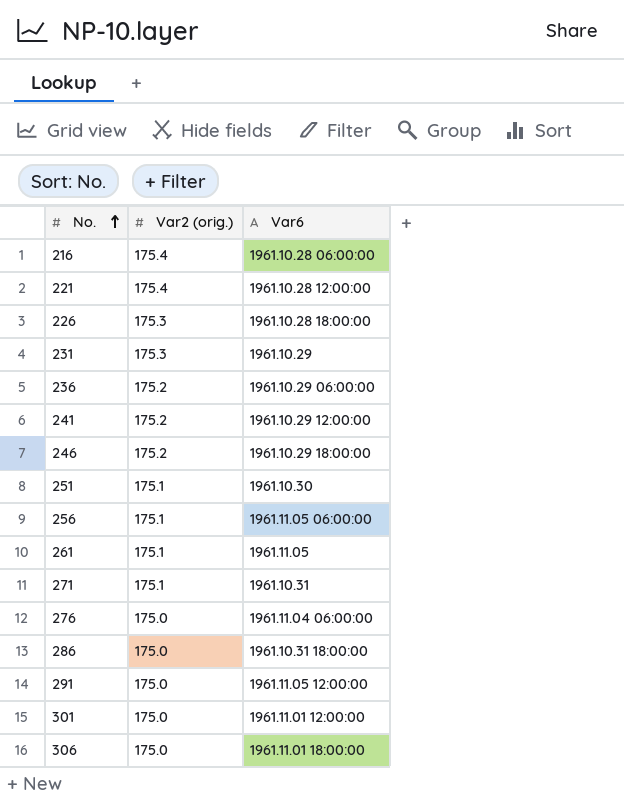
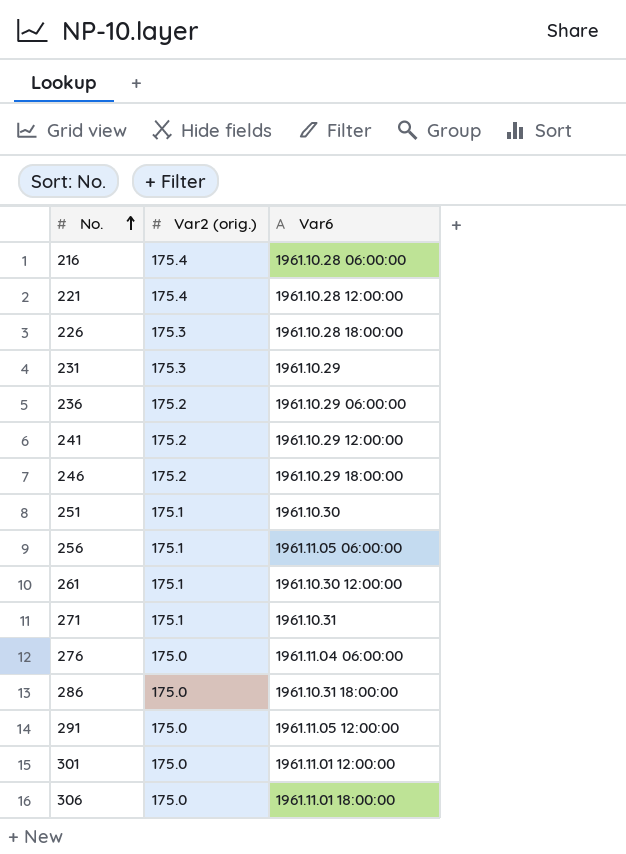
261 | Var6: 1961.11.05 -> 1961.10.30 12:00:00

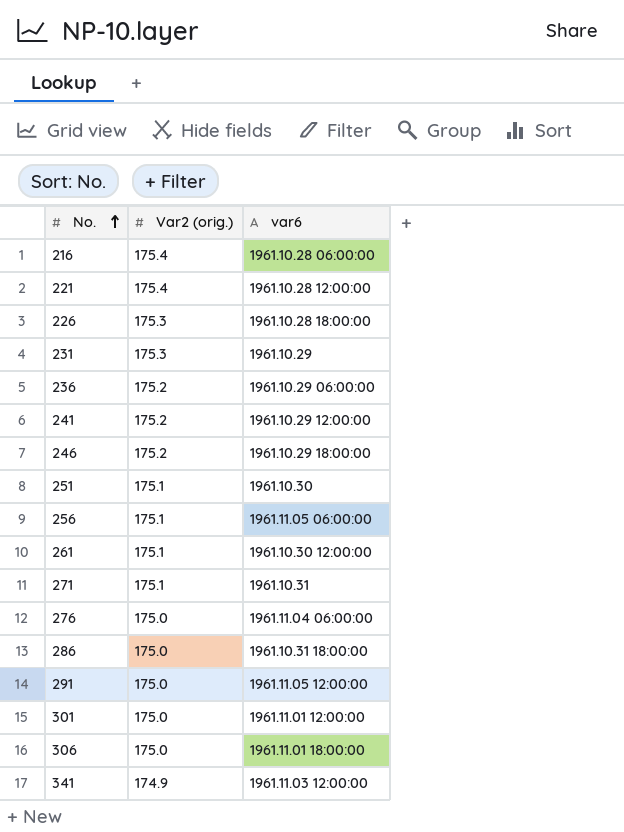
column name: Var6 -> var6
row 341: none -> 174.9 | 1961.11.03 12:00:00

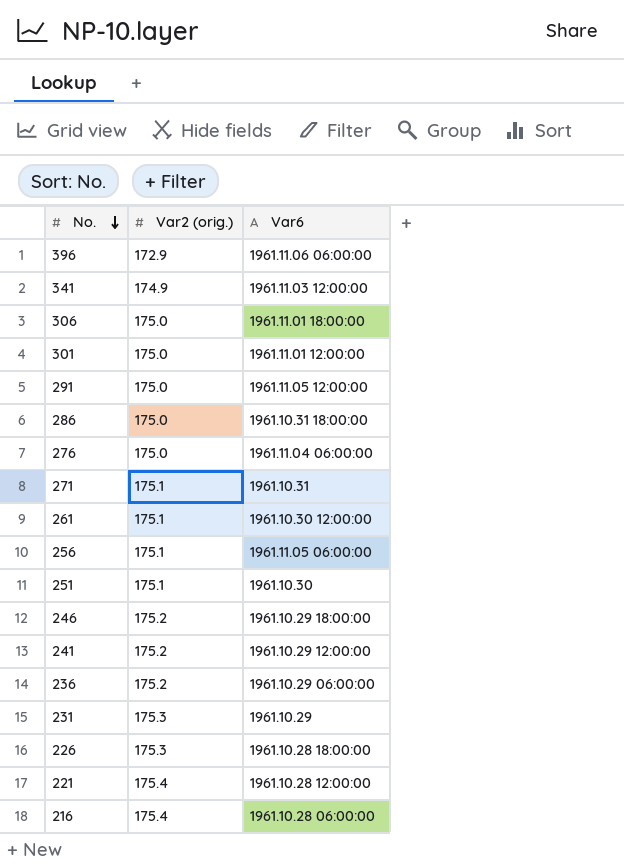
row order: No. ascending -> No. descending
column name: var6 -> Var6
row 396: none -> 172.9 | 1961.11.06 06:00:00

